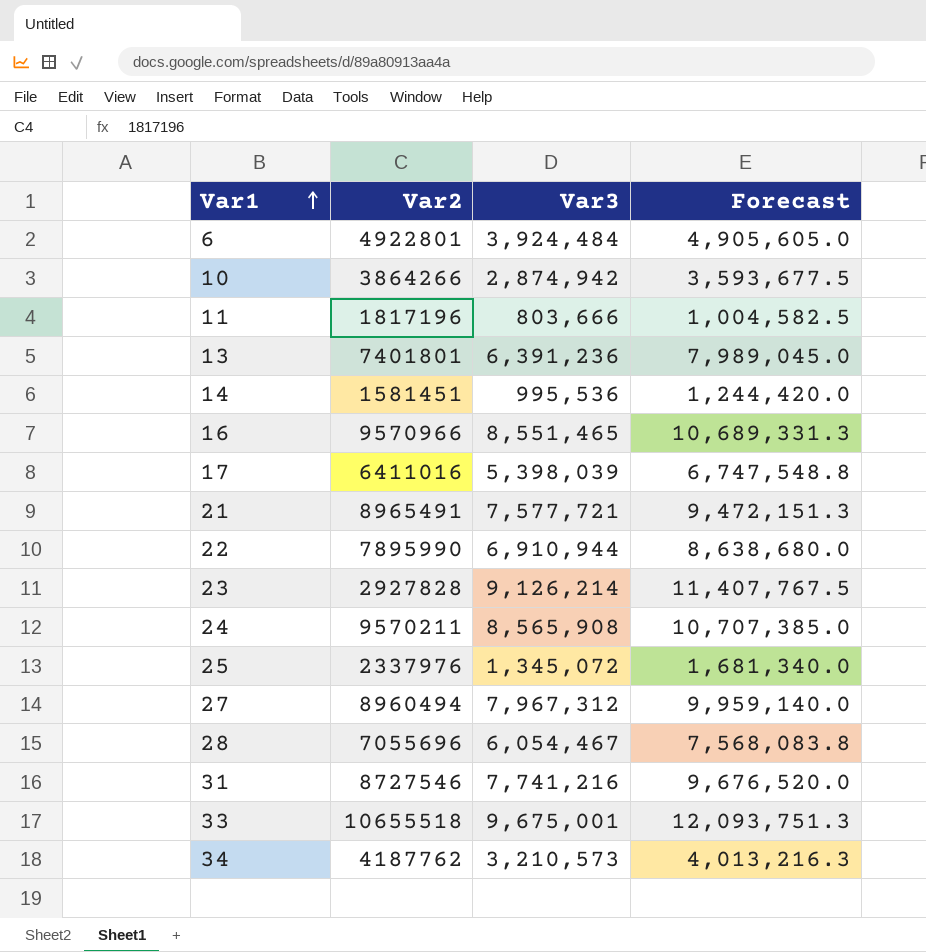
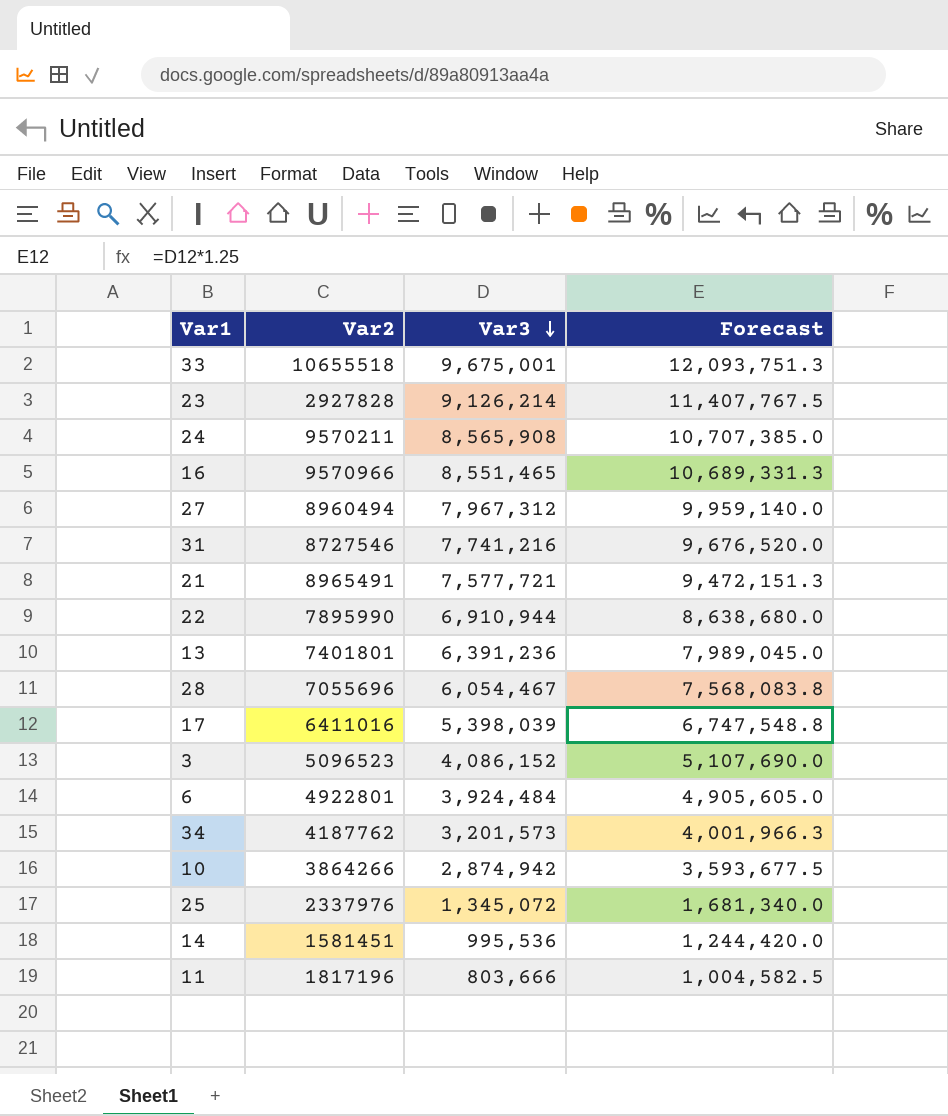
row order: Var1 ascending -> Var3 descending
row 3: none -> 5096523 | 4,086,152 | 5,107,690.0
34 | Var3: 3,210,573 -> 3,201,573
34 | Forecast: 4,013,216.3 -> 4,001,966.3

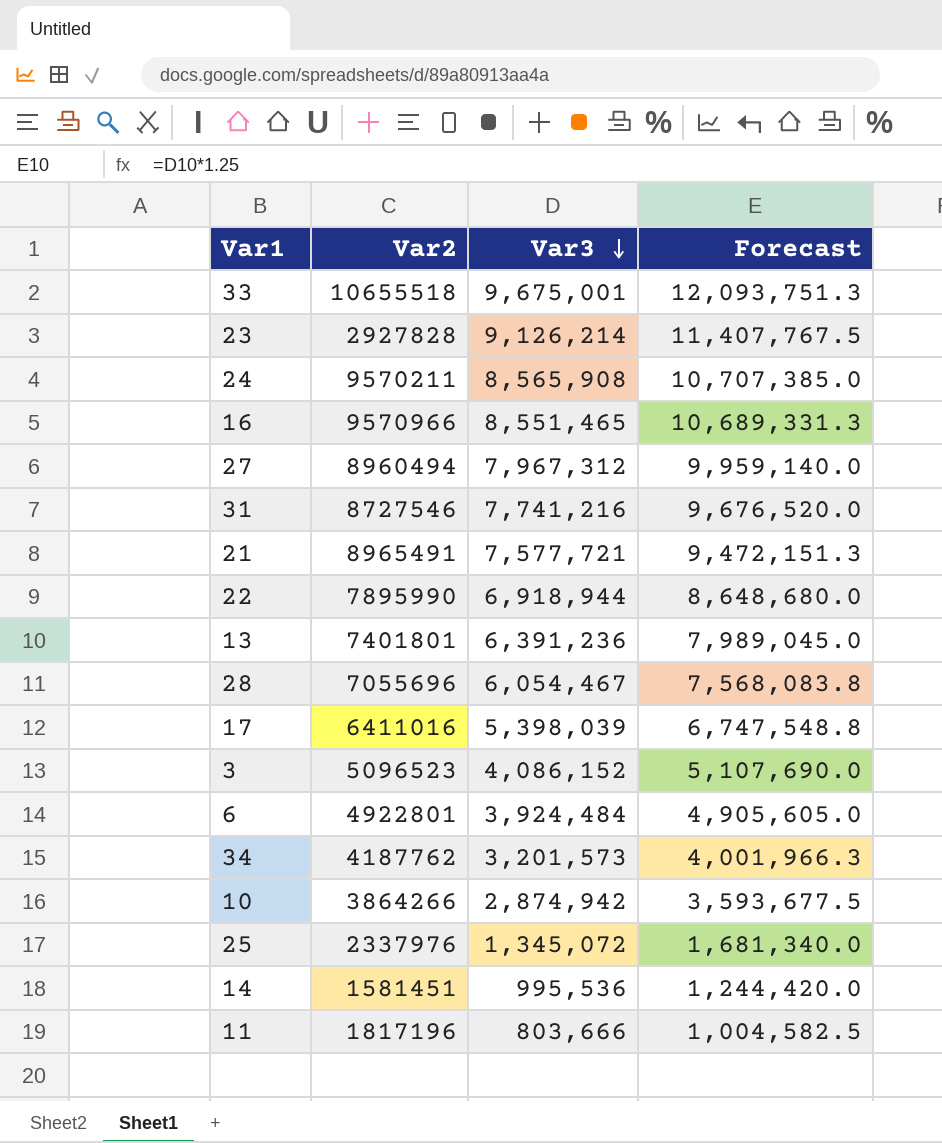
22 | Var3: 6,910,944 -> 6,918,944
22 | Forecast: 8,638,680.0 -> 8,648,680.0

